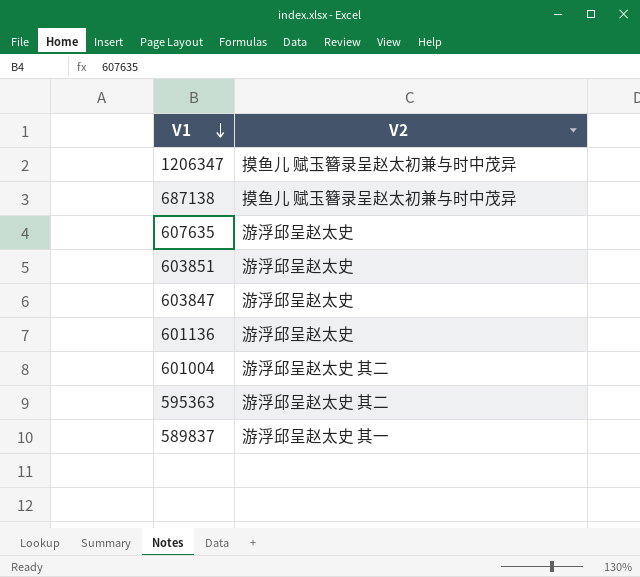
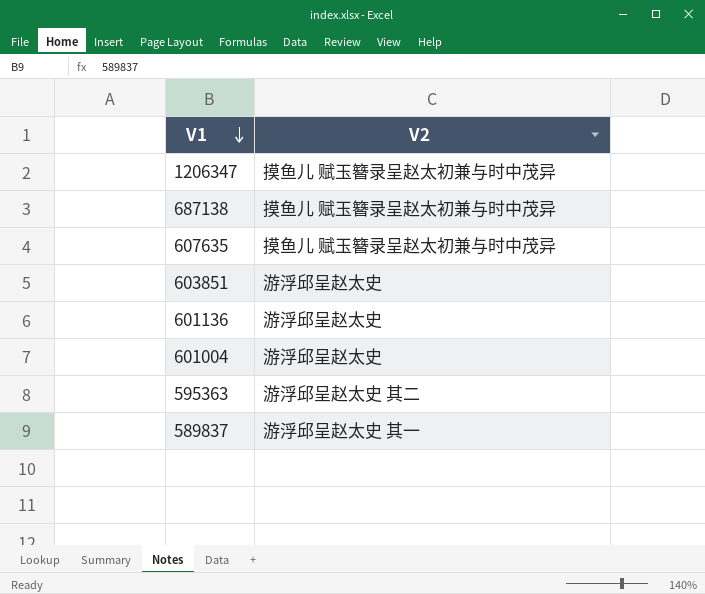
row 603847: 游浮邱呈赵太史 -> none
607635 | V2: 游浮邱呈赵太史 -> 摸鱼儿 赋玉簪录呈赵太初兼与时中茂异
601004 | V2: 游浮邱呈赵太史 其二 -> 游浮邱呈赵太史

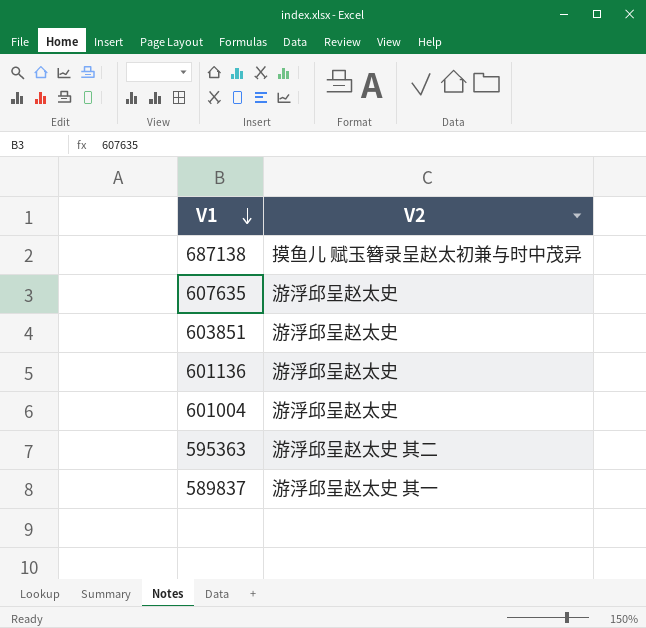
row 1206347: 摸鱼儿 赋玉簪录呈赵太初兼与时中茂异 -> none
607635 | V2: 摸鱼儿 赋玉簪录呈赵太初兼与时中茂异 -> 游浮邱呈赵太史

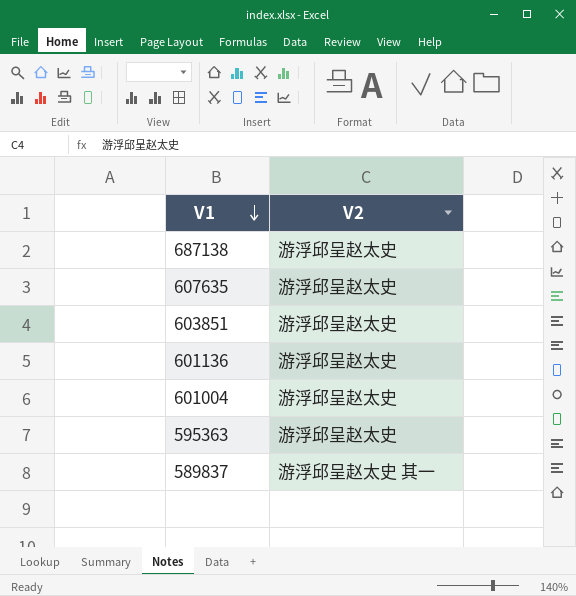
687138 | V2: 摸鱼儿 赋玉簪录呈赵太初兼与时中茂异 -> 游浮邱呈赵太史
595363 | V2: 游浮邱呈赵太史 其二 -> 游浮邱呈赵太史

